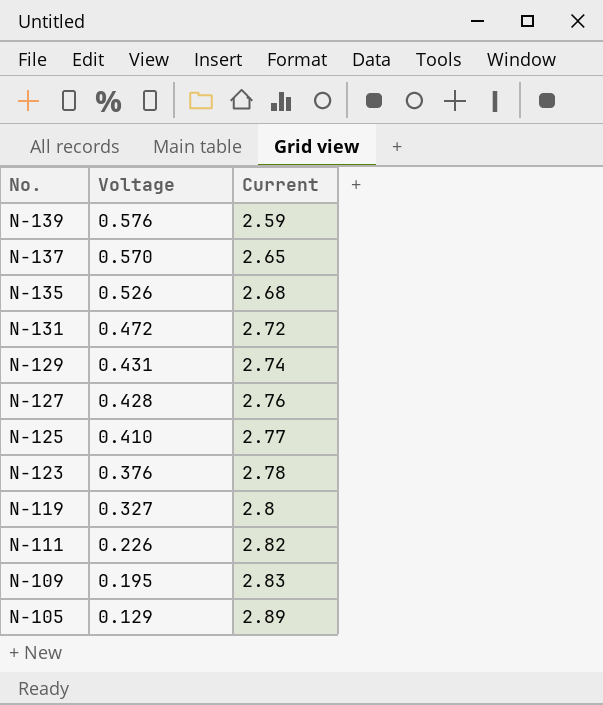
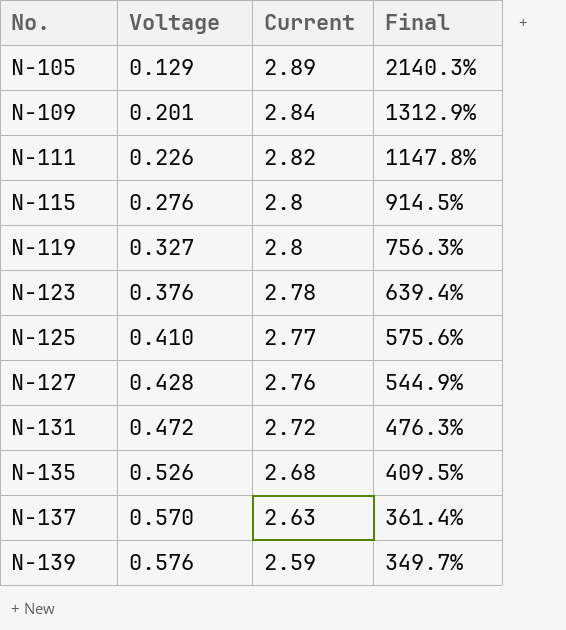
row order: No. descending -> No. ascending
column Final | formula: none -> ([Current] - [Voltage]) / [Voltage]
row N-129: 0.431 | 2.74 -> none
N-109 | Voltage: 0.195 -> 0.201
N-109 | Current: 2.83 -> 2.84
row N-115: none -> 0.276 | 2.8 | 914.5%
N-137 | Current: 2.65 -> 2.63

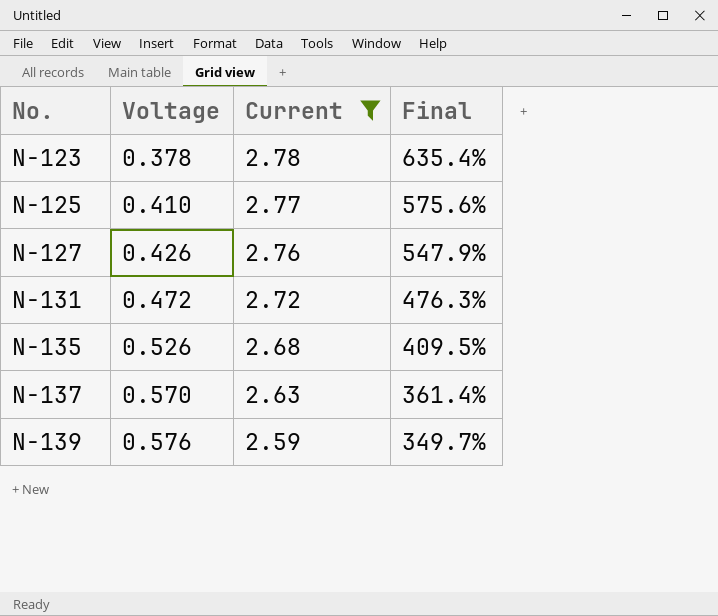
filter: none -> Current <= 2.78
N-123 | Voltage: 0.376 -> 0.378
N-123 | Final: 639.4% -> 635.4%
N-127 | Voltage: 0.428 -> 0.426
N-127 | Final: 544.9% -> 547.9%

